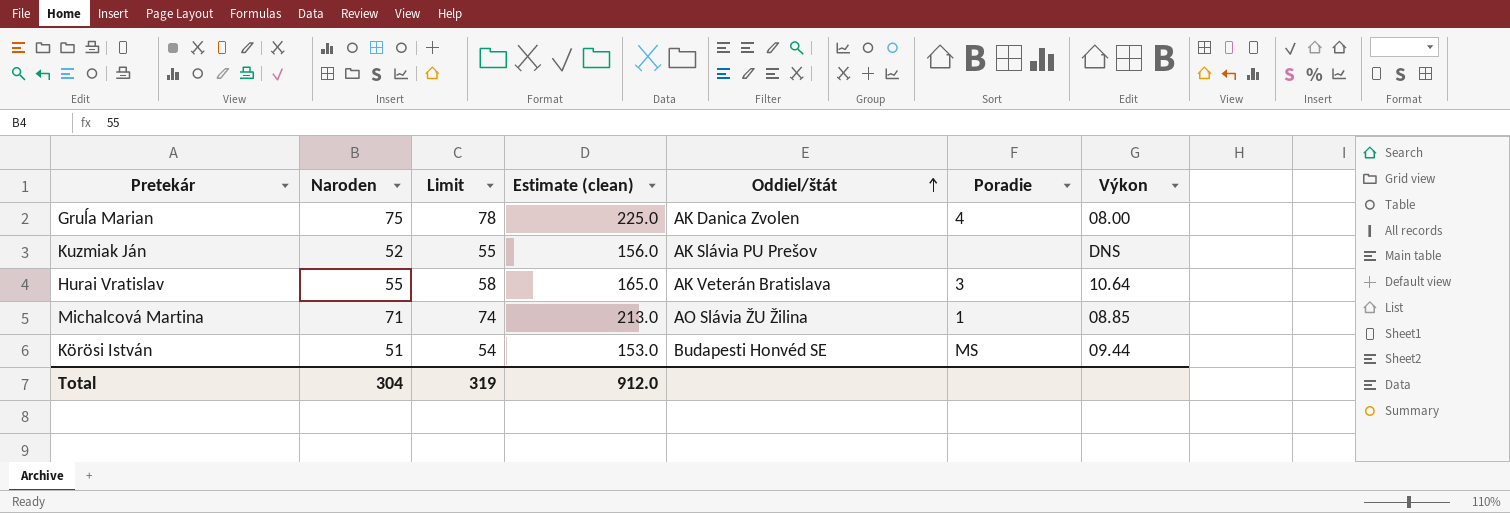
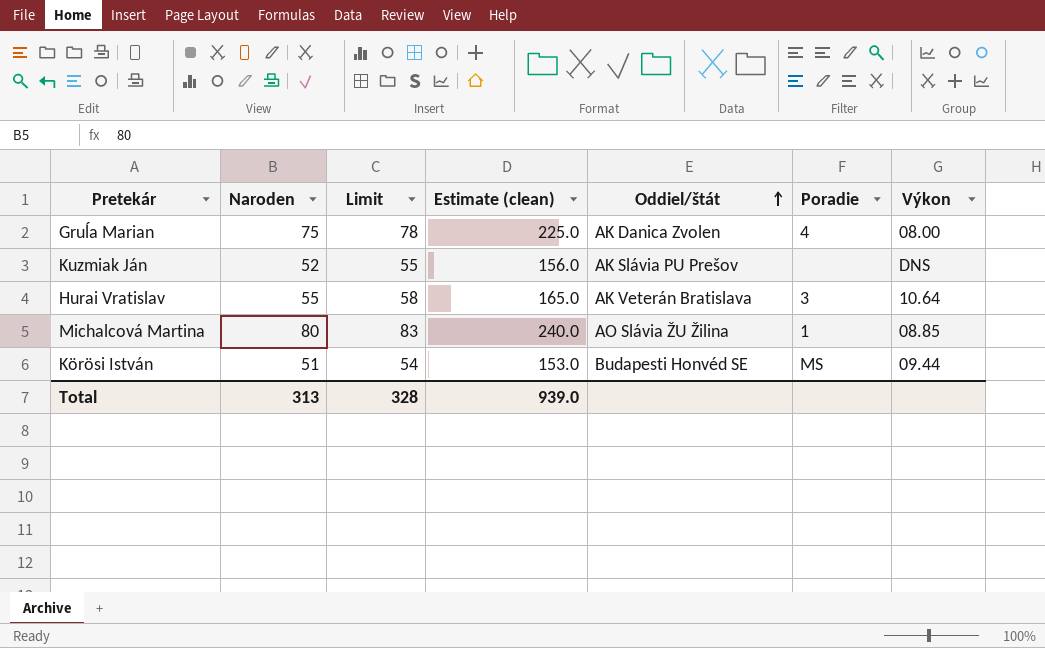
Michalcová Martina | Naroden: 71 -> 80
Michalcová Martina | Limit: 74 -> 83
Michalcová Martina | Estimate (clean): 213.0 -> 240.0
Total | Naroden: 304 -> 313
Total | Limit: 319 -> 328
Total | Estimate (clean): 912.0 -> 939.0

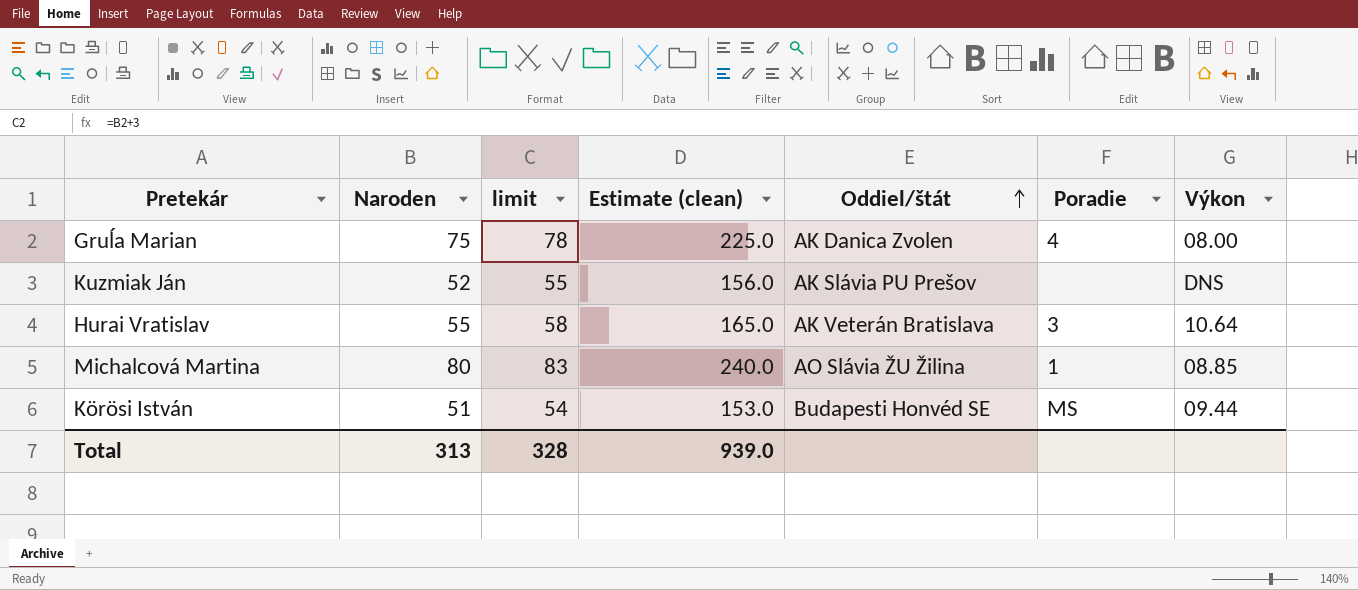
column name: Limit -> limit

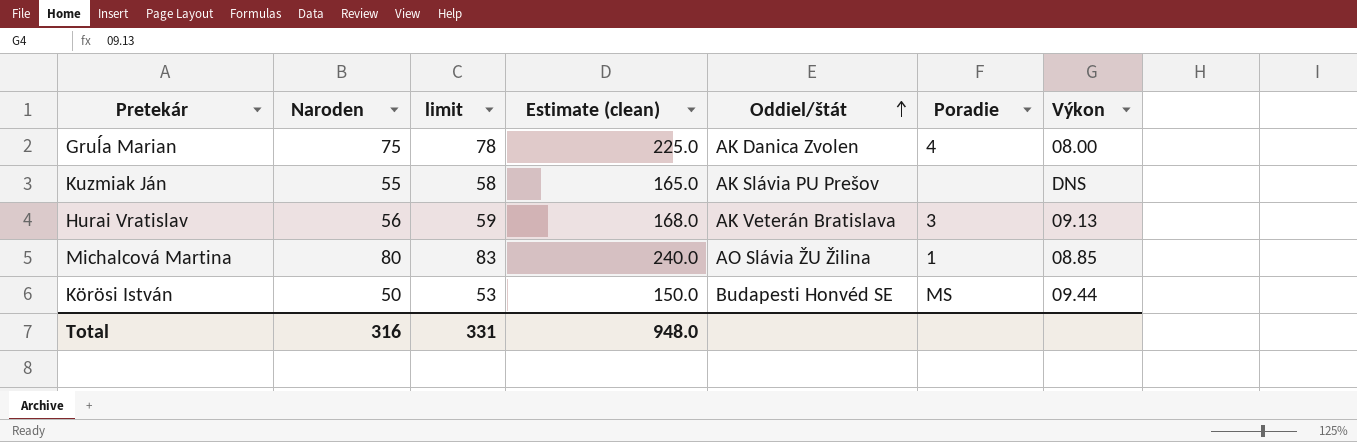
Kuzmiak Ján | Naroden: 52 -> 55
Kuzmiak Ján | limit: 55 -> 58
Kuzmiak Ján | Estimate (clean): 156.0 -> 165.0
Hurai Vratislav | Naroden: 55 -> 56
Hurai Vratislav | limit: 58 -> 59
Hurai Vratislav | Estimate (clean): 165.0 -> 168.0
Hurai Vratislav | Výkon: 10.64 -> 09.13
Körösi István | Naroden: 51 -> 50
Körösi István | limit: 54 -> 53
Körösi István | Estimate (clean): 153.0 -> 150.0
Total | Naroden: 313 -> 316
Total | limit: 328 -> 331
Total | Estimate (clean): 939.0 -> 948.0

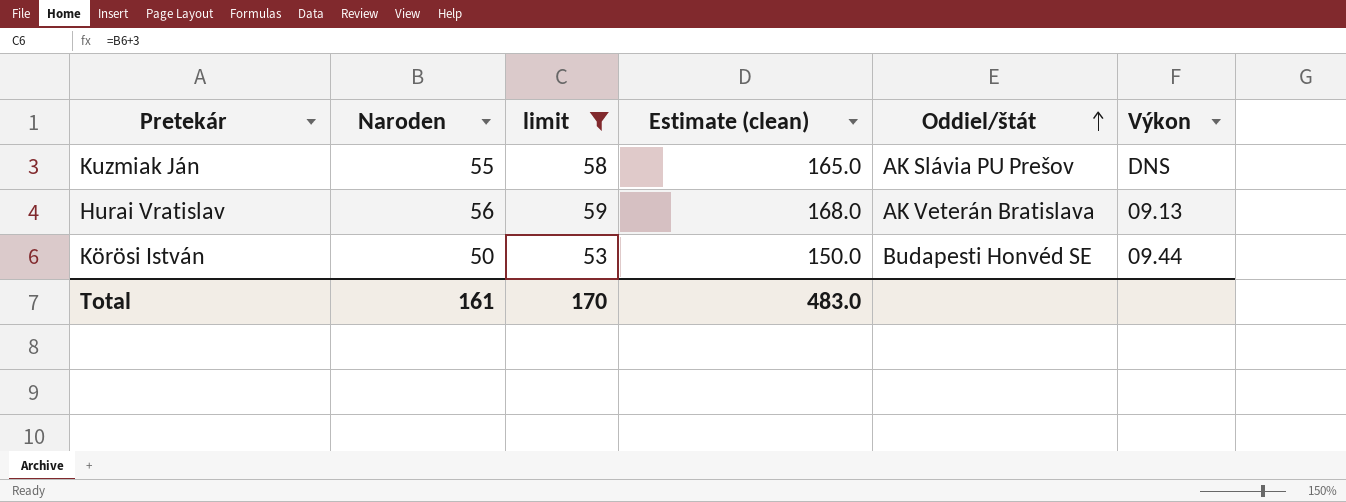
filter: none -> limit <= 59
column Poradie | position: 6 -> none
Total | Naroden: 316 -> 161
Total | limit: 331 -> 170
Total | Estimate (clean): 948.0 -> 483.0

